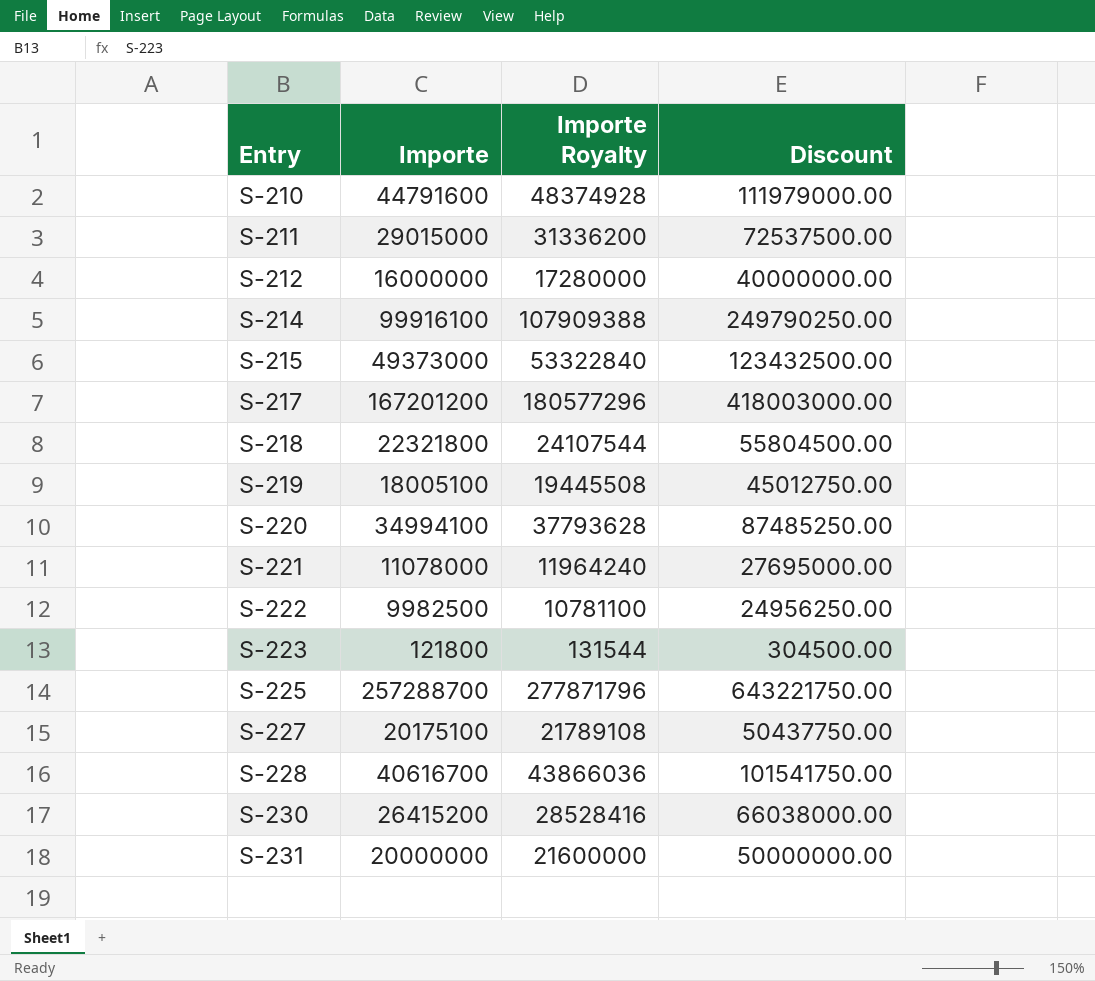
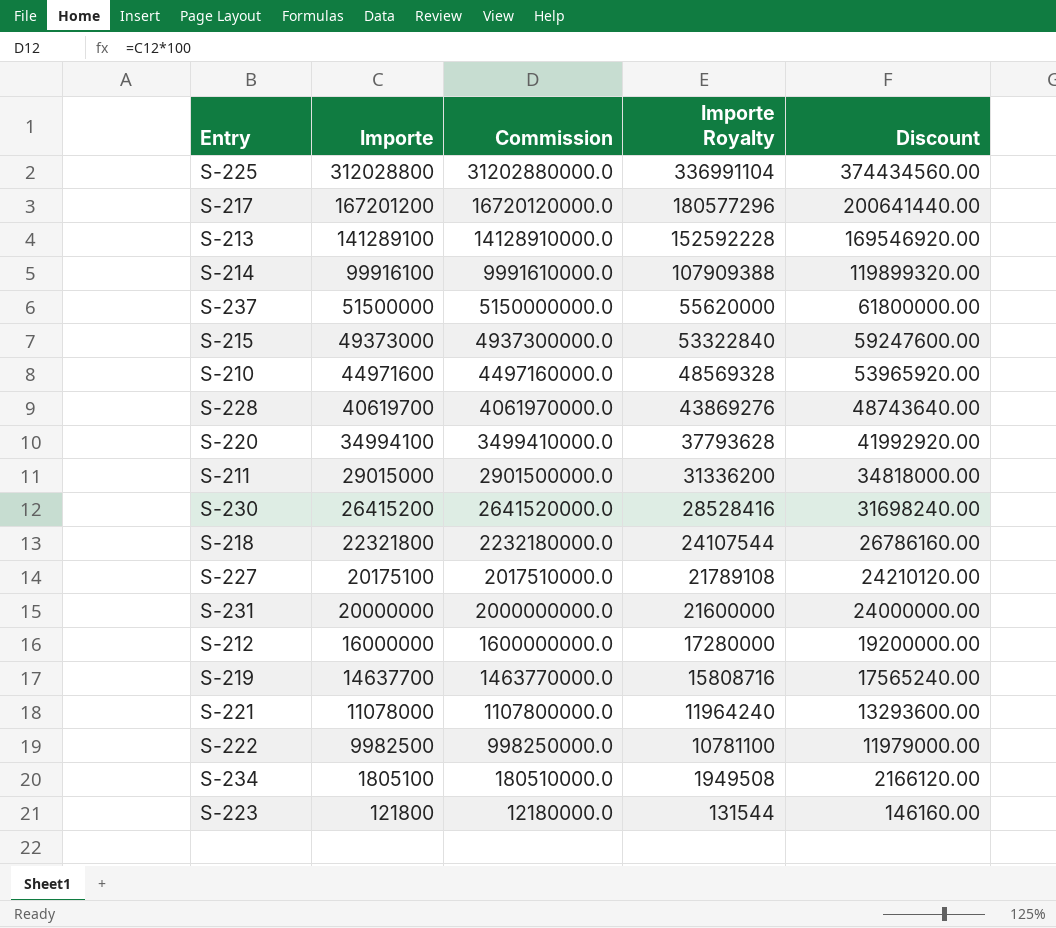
row order: Entry ascending -> Importe descending
column Commission | formula: none -> [Importe] * 100
column Discount | formula: [Importe] * 2.5 -> [Importe] * 1.2
S-225 | Importe: 257288700 -> 312028800
S-225 | Importe Royalty: 277871796 -> 336991104
row S-213: none -> 141289100 | 14128910000.0 | 152592228 | 169546920.00
row S-237: none -> 51500000 | 5150000000.0 | 55620000 | 61800000.00
S-210 | Importe: 44791600 -> 44971600
S-210 | Importe Royalty: 48374928 -> 48569328
S-228 | Importe: 40616700 -> 40619700
S-228 | Importe Royalty: 43866036 -> 43869276
S-219 | Importe: 18005100 -> 14637700
S-219 | Importe Royalty: 19445508 -> 15808716
row S-234: none -> 1805100 | 180510000.0 | 1949508 | 2166120.00

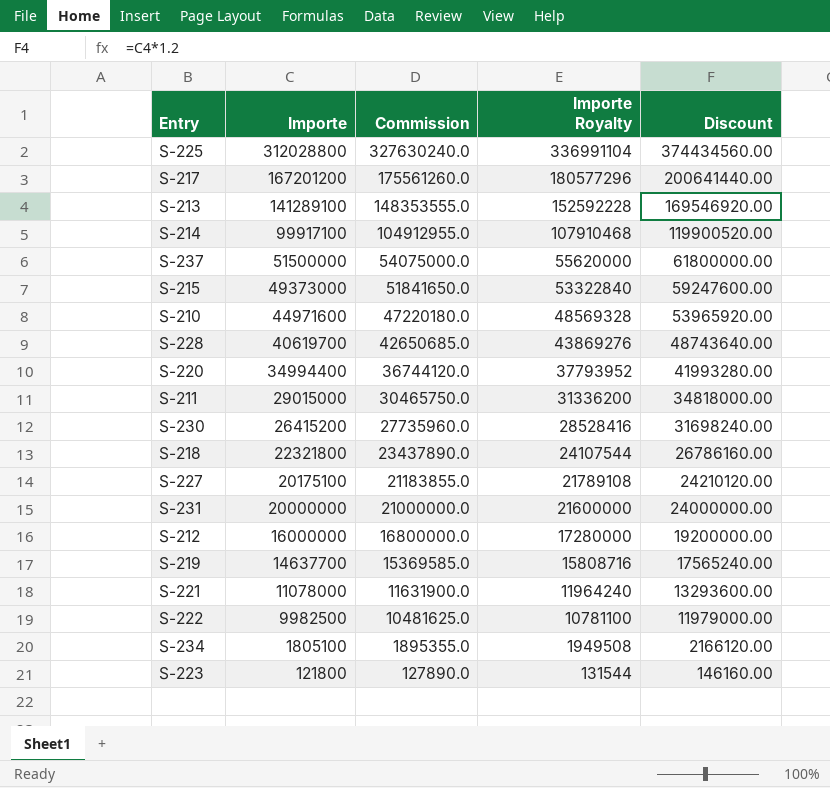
column Commission | formula: [Importe] * 100 -> [Importe] * 1.05
S-214 | Importe: 99916100 -> 99917100
S-214 | Importe Royalty: 107909388 -> 107910468
S-214 | Discount: 119899320.00 -> 119900520.00
S-220 | Importe: 34994100 -> 34994400
S-220 | Importe Royalty: 37793628 -> 37793952
S-220 | Discount: 41992920.00 -> 41993280.00

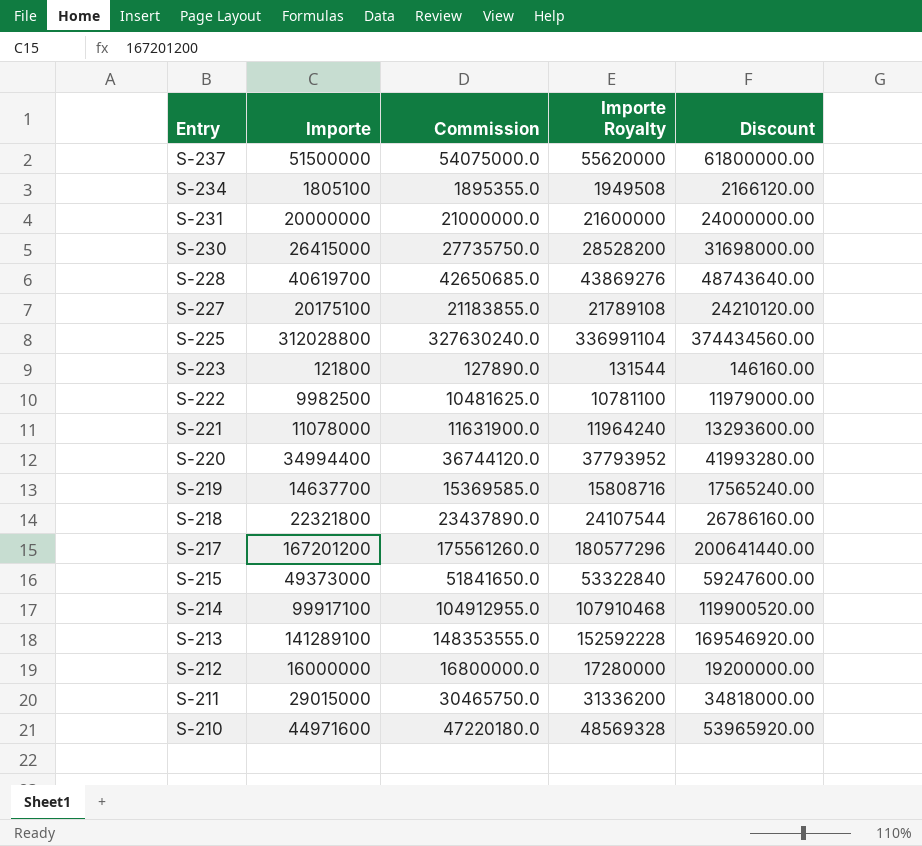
row order: Importe descending -> Entry descending
S-230 | Importe: 26415200 -> 26415000
S-230 | Commission: 27735960.0 -> 27735750.0
S-230 | Importe Royalty: 28528416 -> 28528200
S-230 | Discount: 31698240.00 -> 31698000.00

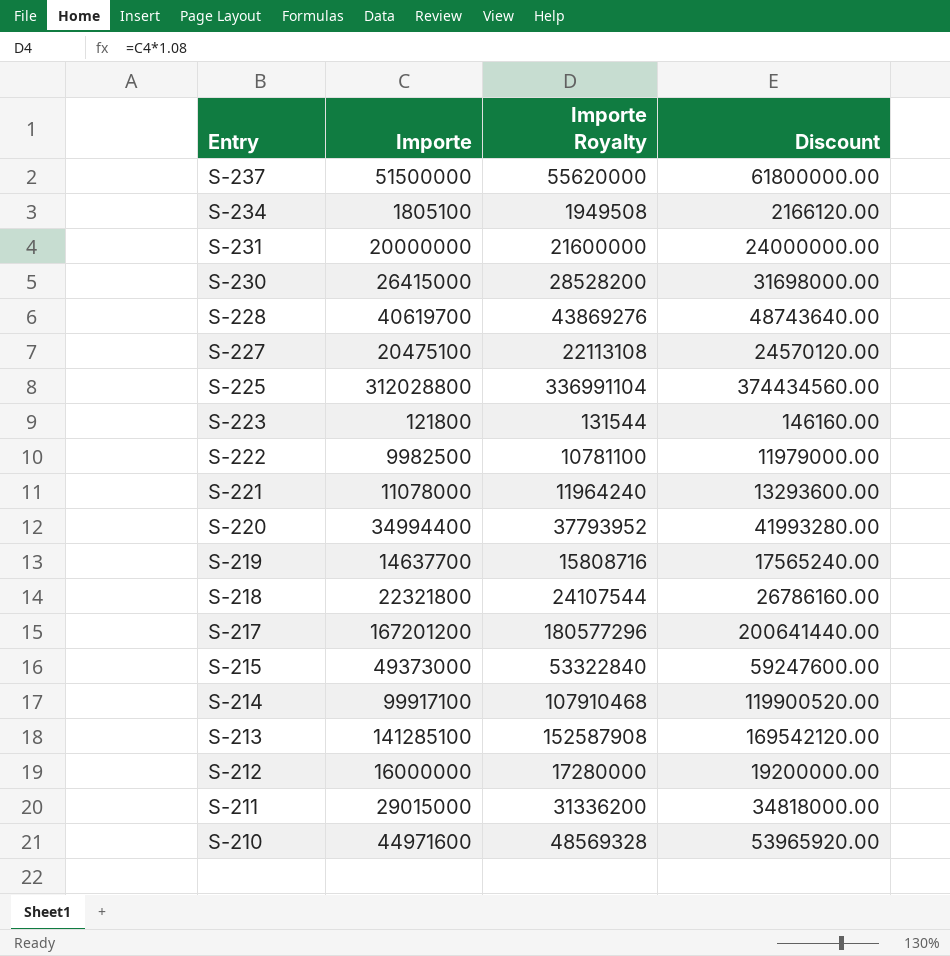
column Commission | formula: [Importe] * 1.05 -> none
S-227 | Importe: 20175100 -> 20475100
S-227 | Importe Royalty: 21789108 -> 22113108
S-227 | Discount: 24210120.00 -> 24570120.00
S-213 | Importe: 141289100 -> 141285100
S-213 | Importe Royalty: 152592228 -> 152587908
S-213 | Discount: 169546920.00 -> 169542120.00

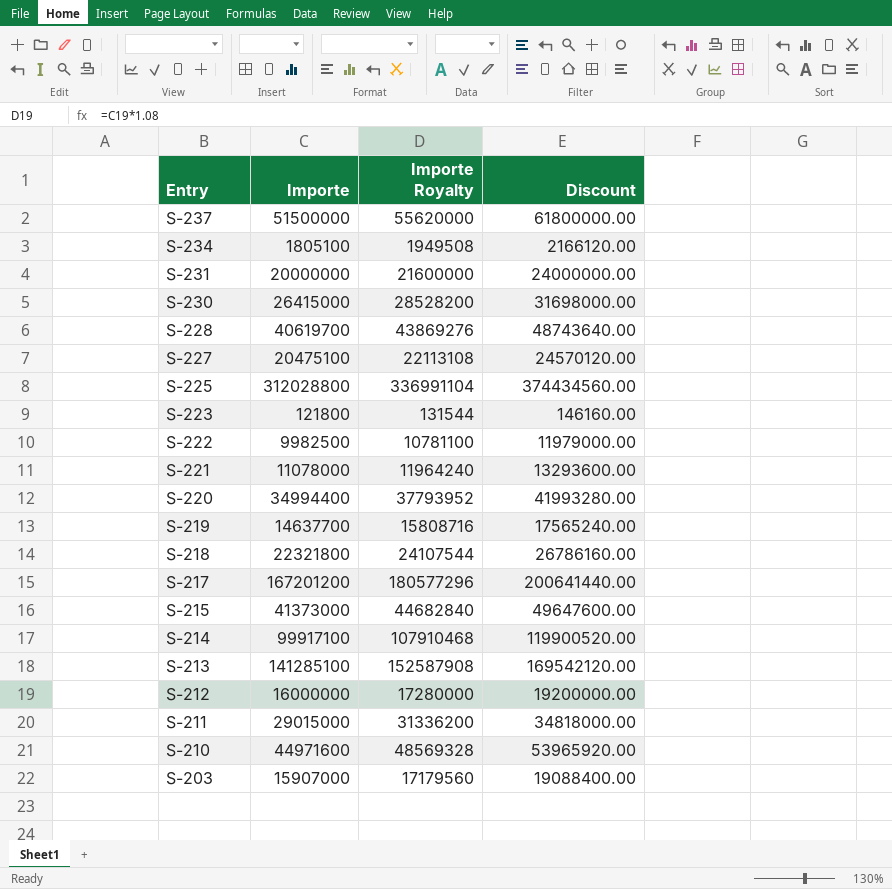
S-215 | Importe: 49373000 -> 41373000
S-215 | Importe Royalty: 53322840 -> 44682840
S-215 | Discount: 59247600.00 -> 49647600.00
row S-203: none -> 15907000 | 17179560 | 19088400.00

